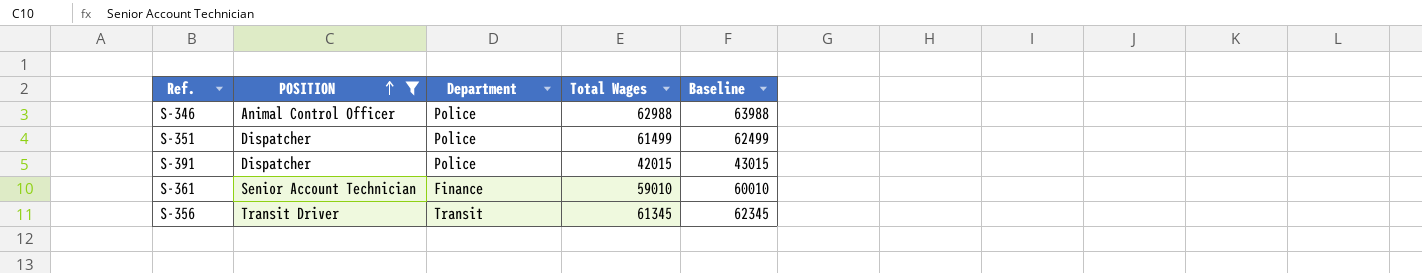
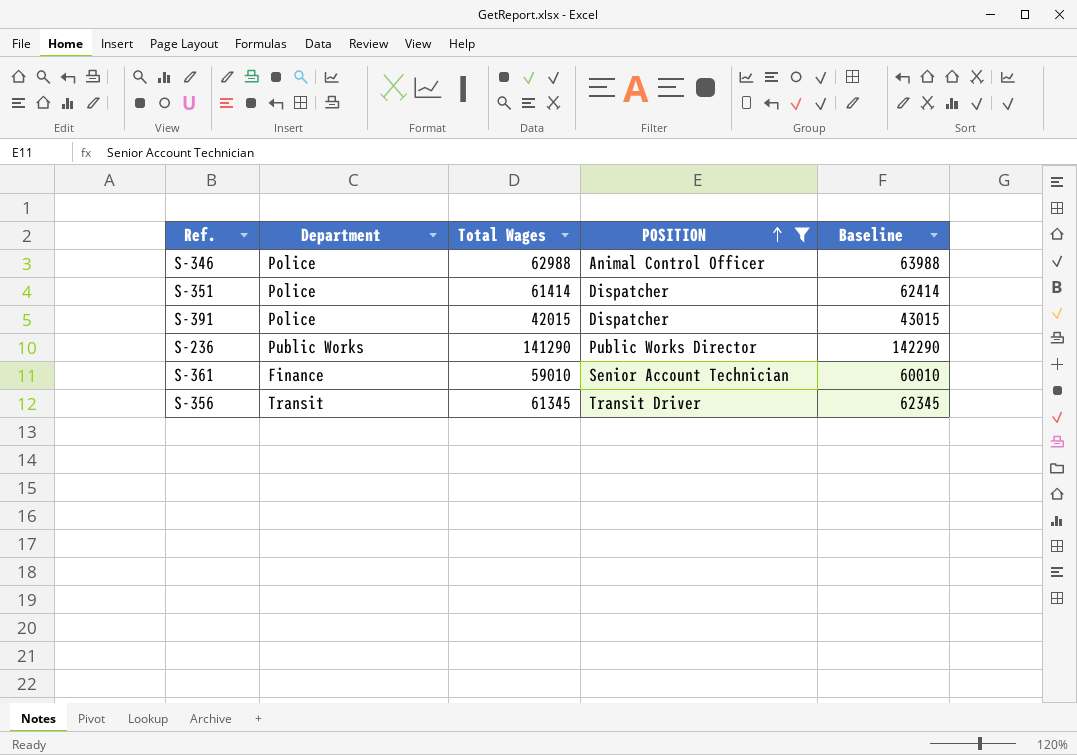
column POSITION | position: 2 -> 4
S-351 | Total Wages: 61499 -> 61414
S-351 | Baseline: 62499 -> 62414
row S-236: none -> Public Works | 141290 | Public Works Director | 142290

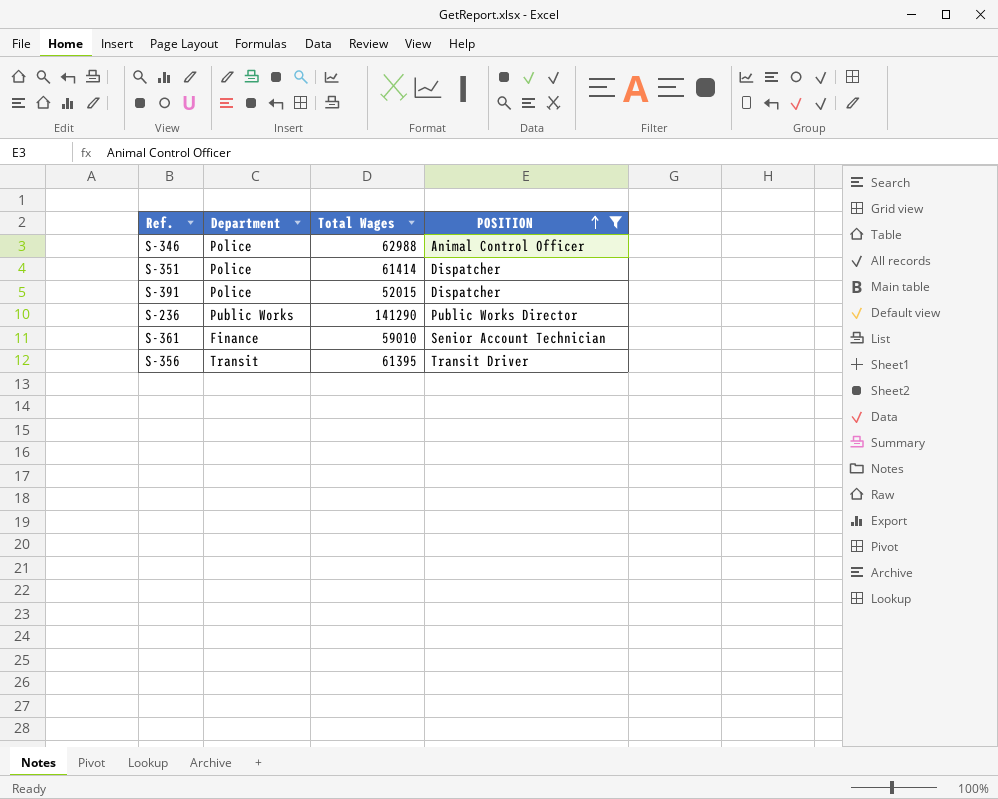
column Baseline | formula: [Total Wages] + 1000 -> none
S-391 | Total Wages: 42015 -> 52015
S-356 | Total Wages: 61345 -> 61395

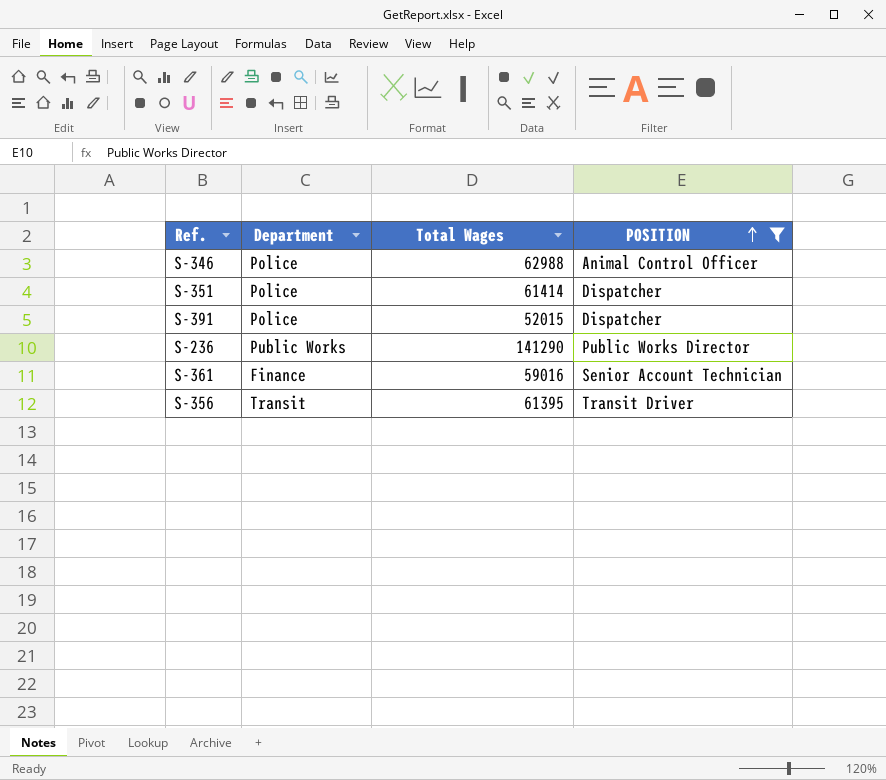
S-361 | Total Wages: 59010 -> 59016

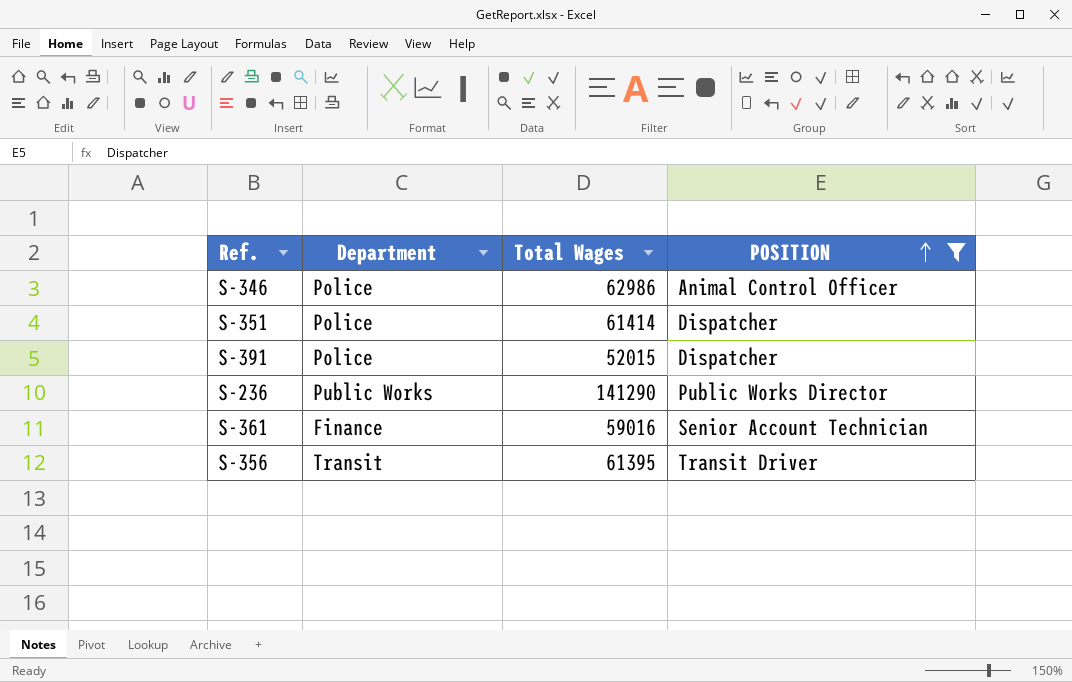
S-346 | Total Wages: 62988 -> 62986

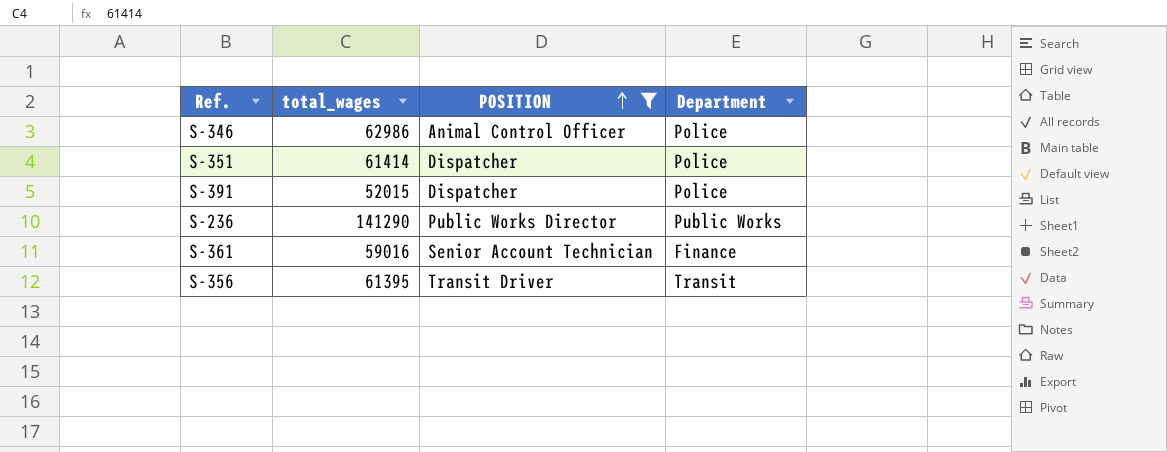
column name: Total Wages -> total_wages
column Department | position: 2 -> 4

